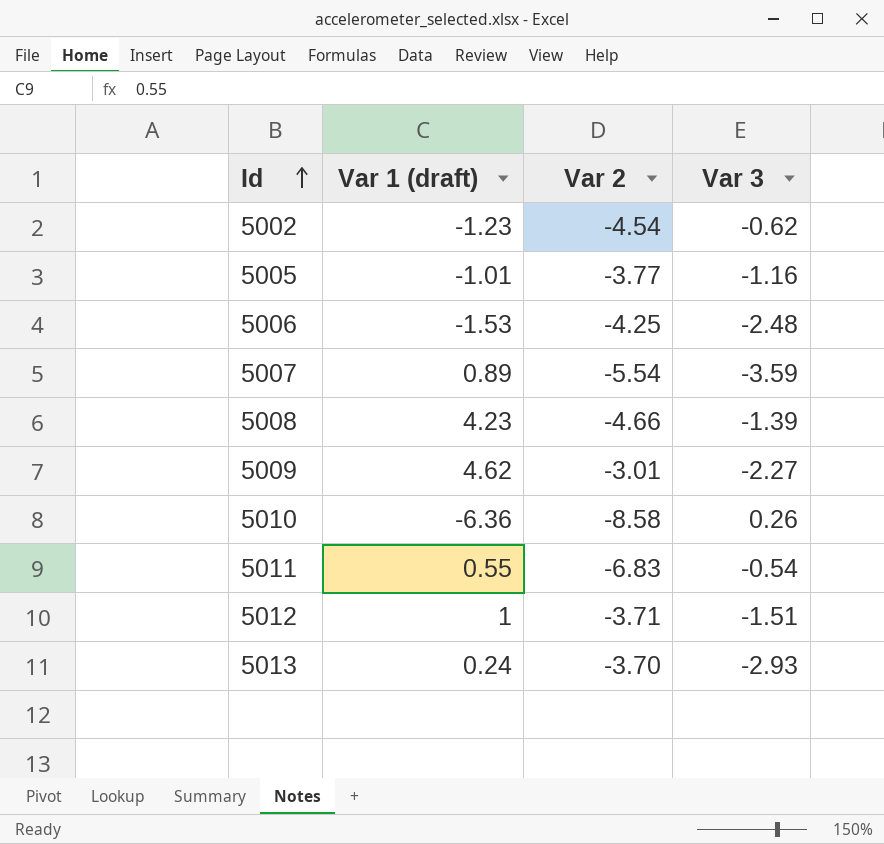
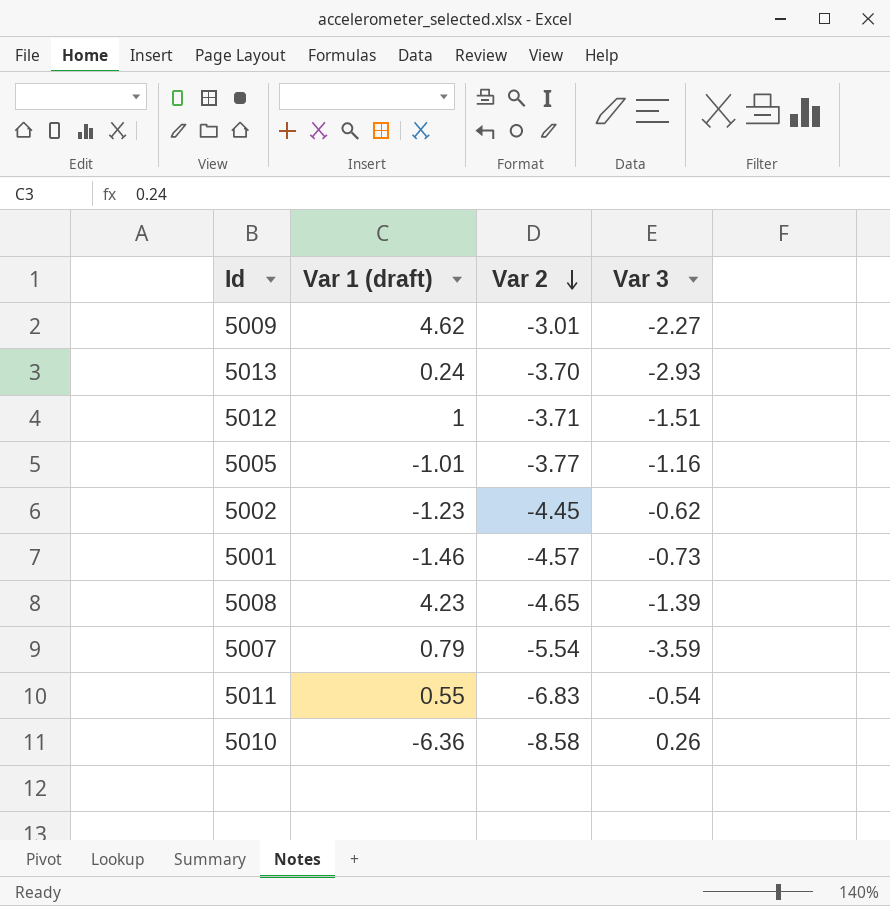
row order: Id ascending -> Var 2 descending
row 5006: -1.53 | -4.25 | -2.48 -> none
5002 | Var 2: -4.54 -> -4.45
row 5001: none -> -1.46 | -4.57 | -0.73
5008 | Var 2: -4.66 -> -4.65
5007 | Var 1 (draft): 0.89 -> 0.79

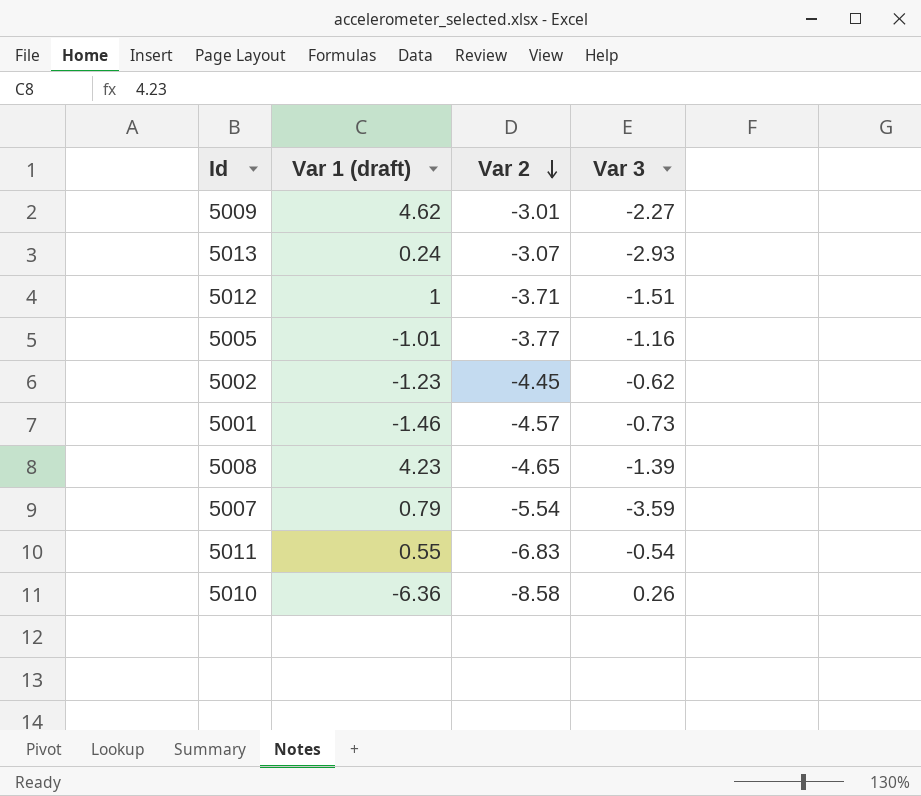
5013 | Var 2: -3.70 -> -3.07

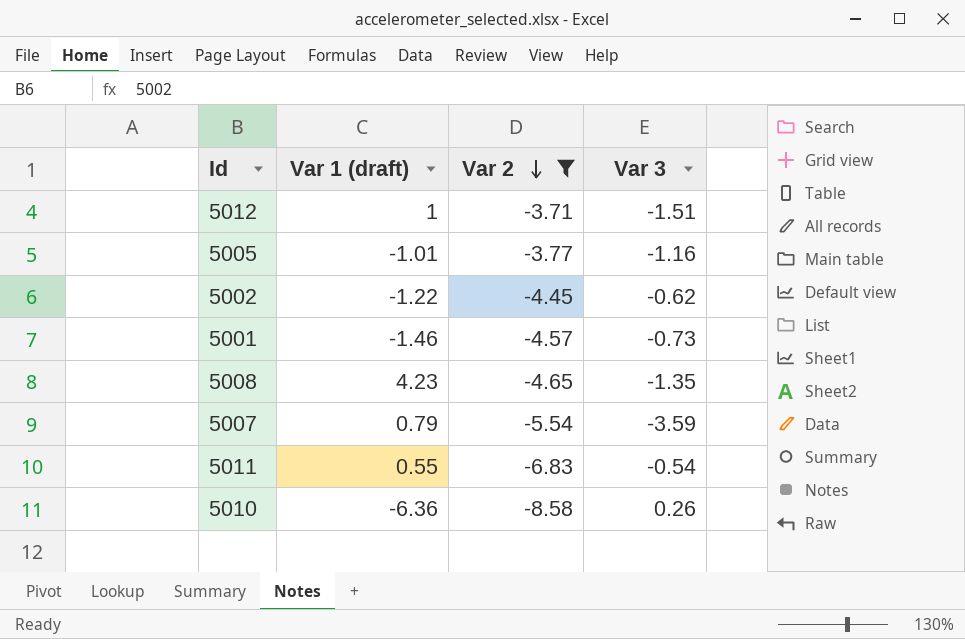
filter: none -> Var 2 <= -3.71
5002 | Var 1 (draft): -1.23 -> -1.22
5008 | Var 3: -1.39 -> -1.35

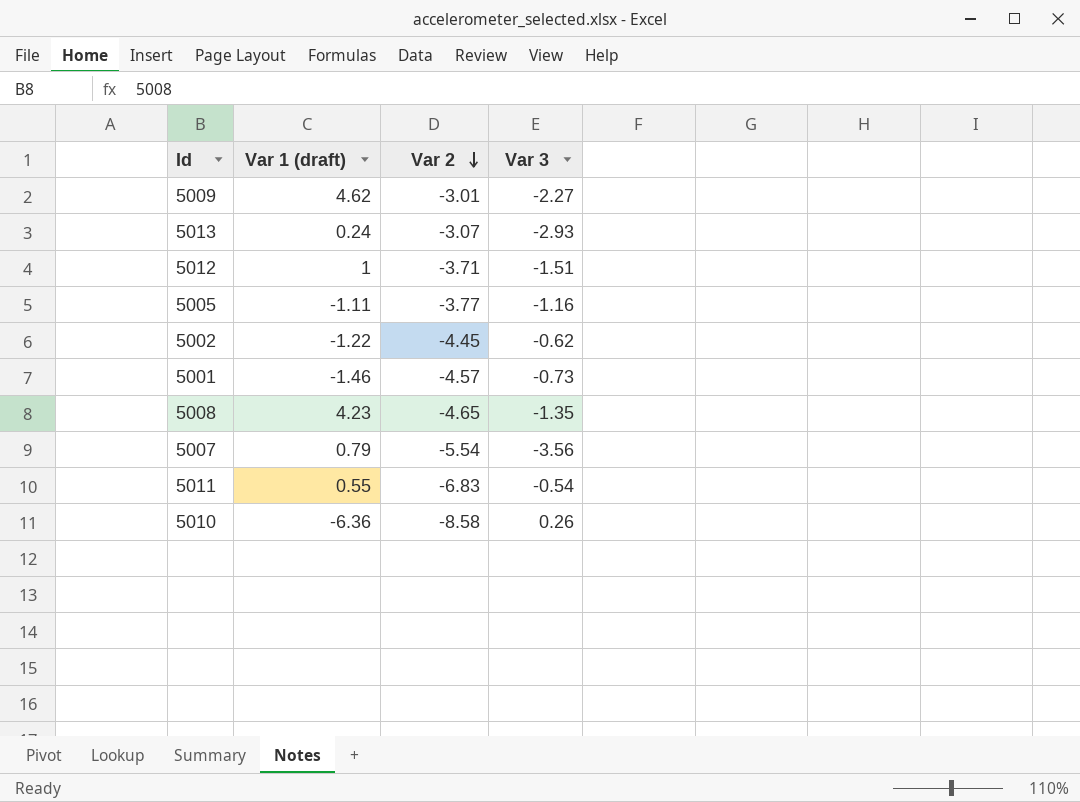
filter: Var 2 <= -3.71 -> none
5005 | Var 1 (draft): -1.01 -> -1.11
5007 | Var 3: -3.59 -> -3.56

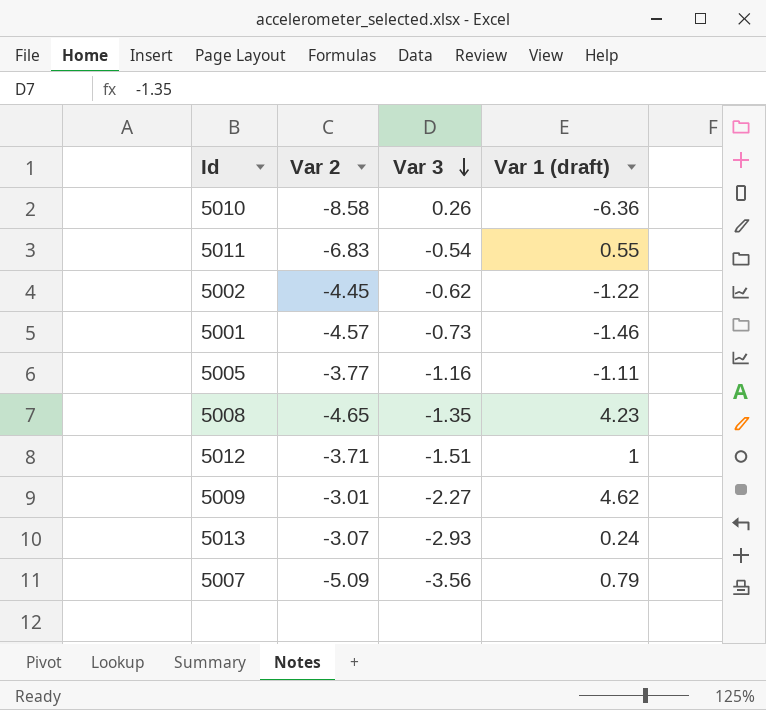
row order: Var 2 descending -> Var 3 descending
column Var 1 (draft) | position: 2 -> 4
5007 | Var 2: -5.54 -> -5.09

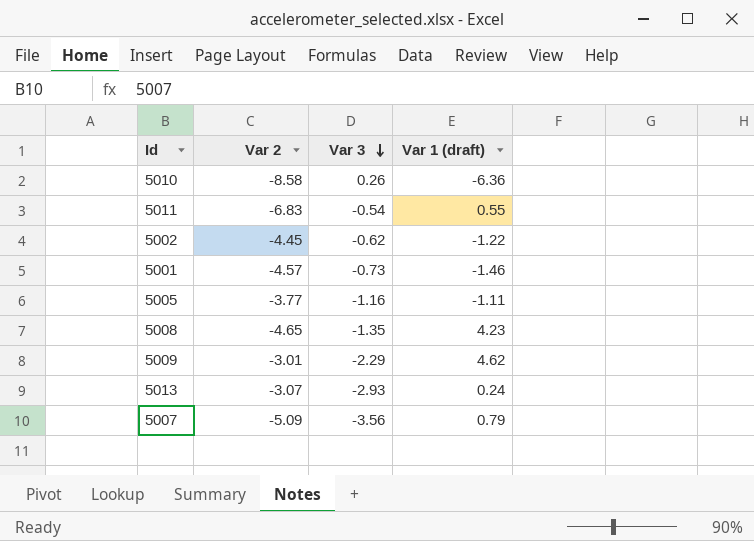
row 5012: -3.71 | -1.51 | 1 -> none
5009 | Var 3: -2.27 -> -2.29

